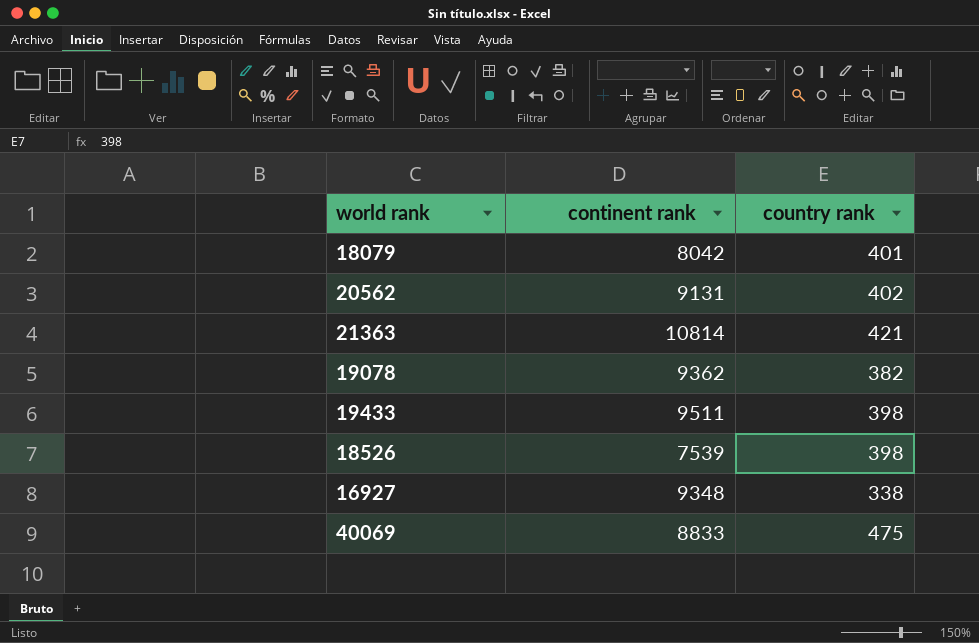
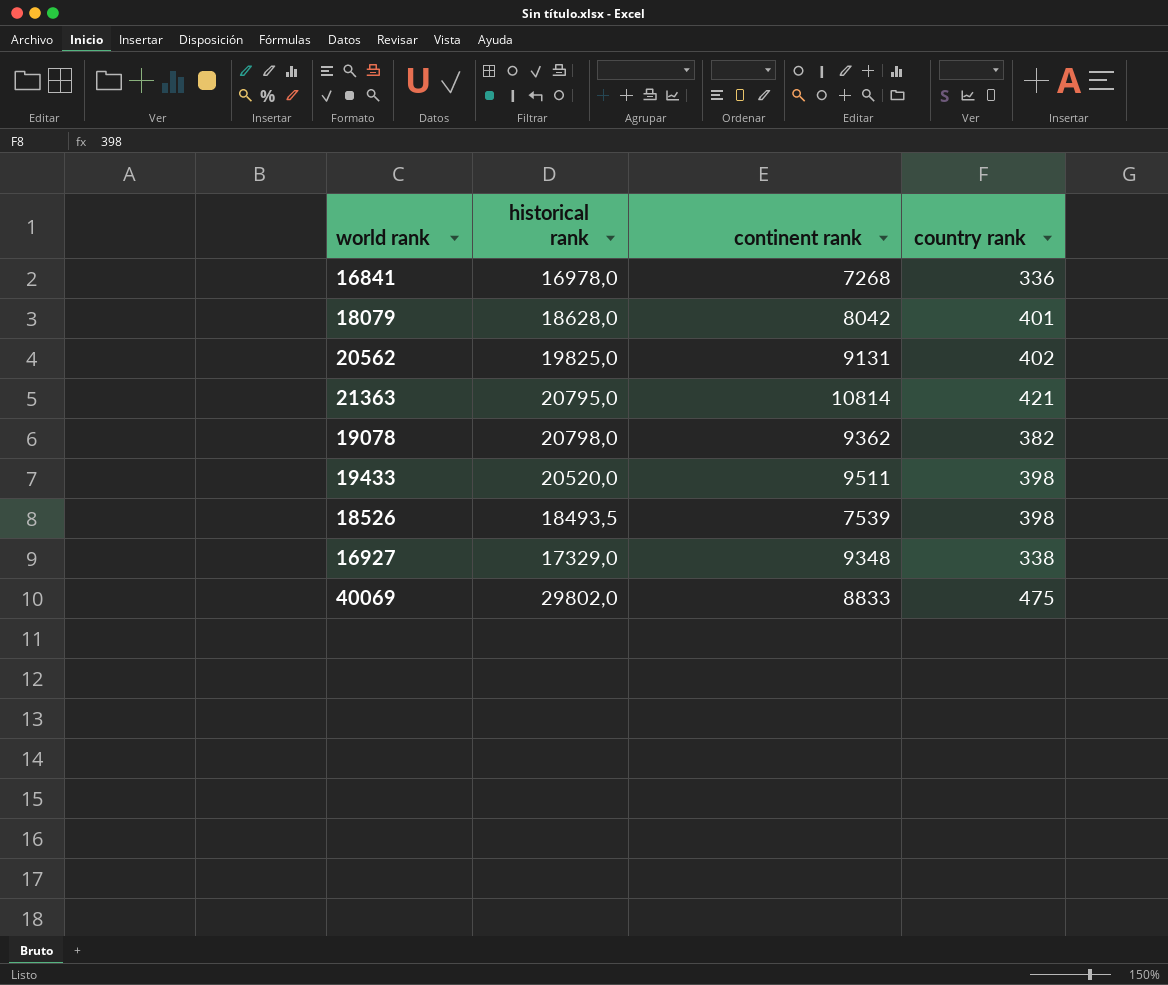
column historical rank | position: none -> 2
row 16841: none -> 16978,0 | 7268 | 336

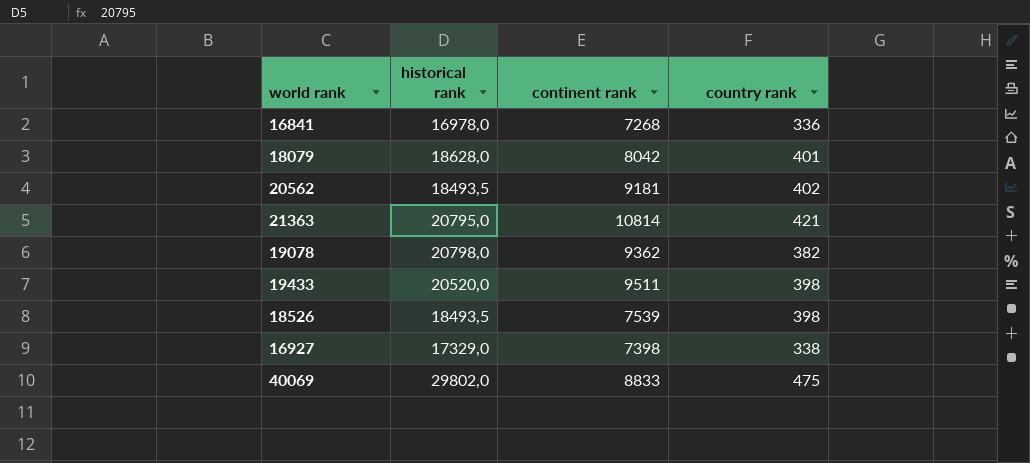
20562 | historical rank: 19825,0 -> 18493,5
20562 | continent rank: 9131 -> 9181
16927 | continent rank: 9348 -> 7398

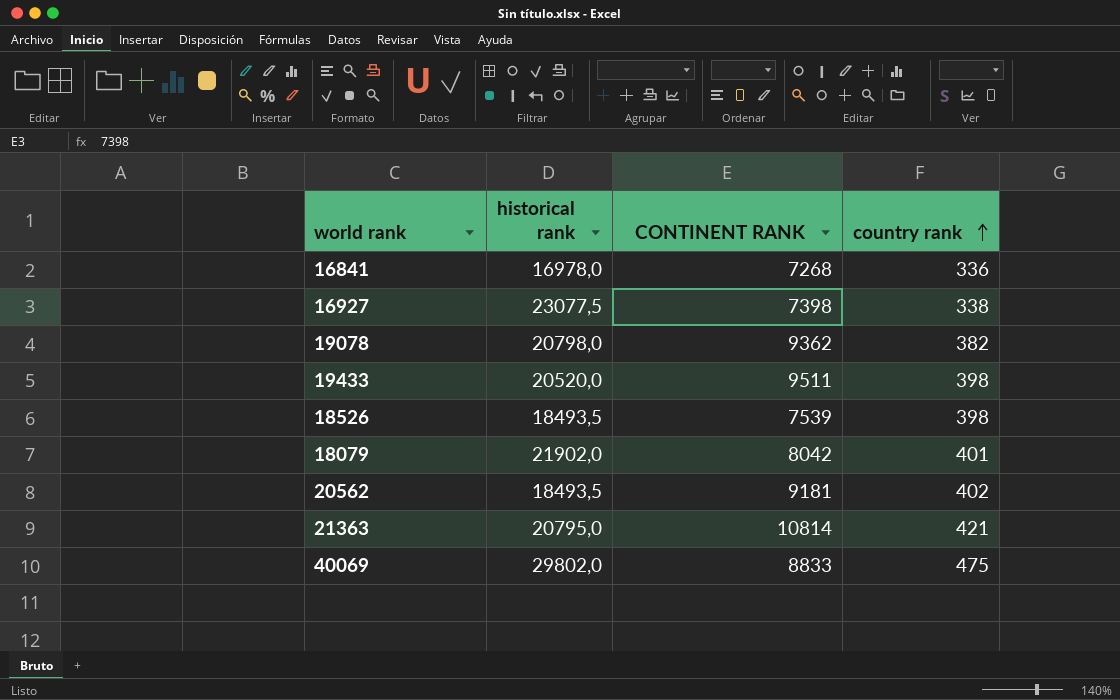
row order: none -> country rank ascending
column name: continent rank -> CONTINENT RANK
16927 | historical rank: 17329,0 -> 23077,5
18079 | historical rank: 18628,0 -> 21902,0

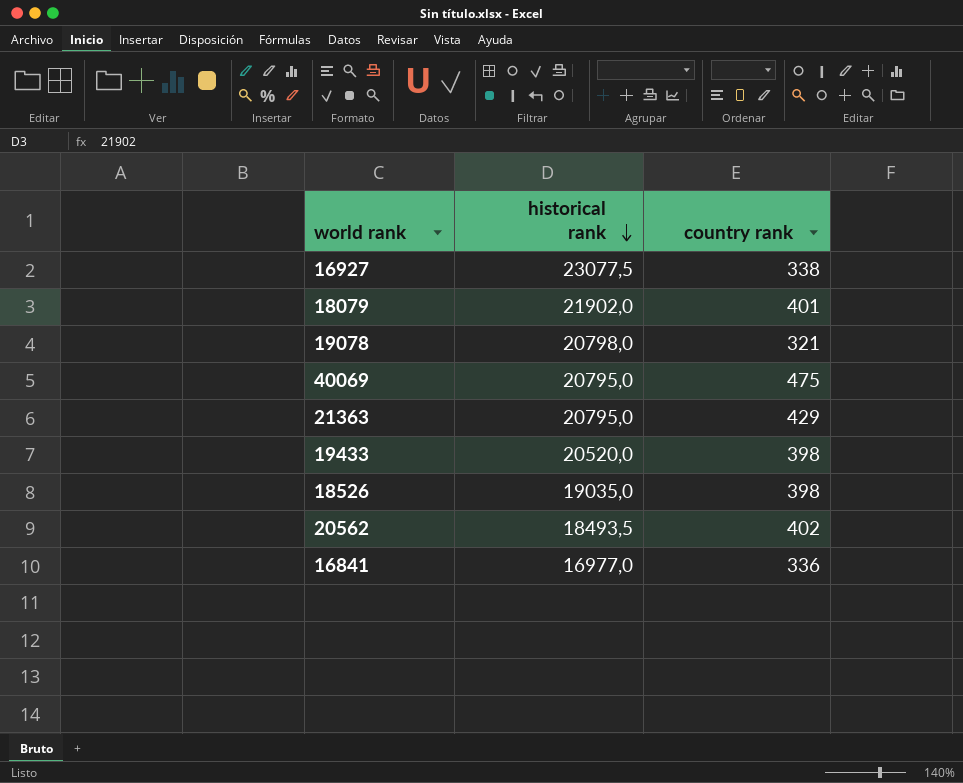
row order: country rank ascending -> historical rank descending
column CONTINENT RANK | position: 3 -> none
19078 | country rank: 382 -> 321
40069 | historical rank: 29802,0 -> 20795,0
21363 | country rank: 421 -> 429
18526 | historical rank: 18493,5 -> 19035,0
16841 | historical rank: 16978,0 -> 16977,0

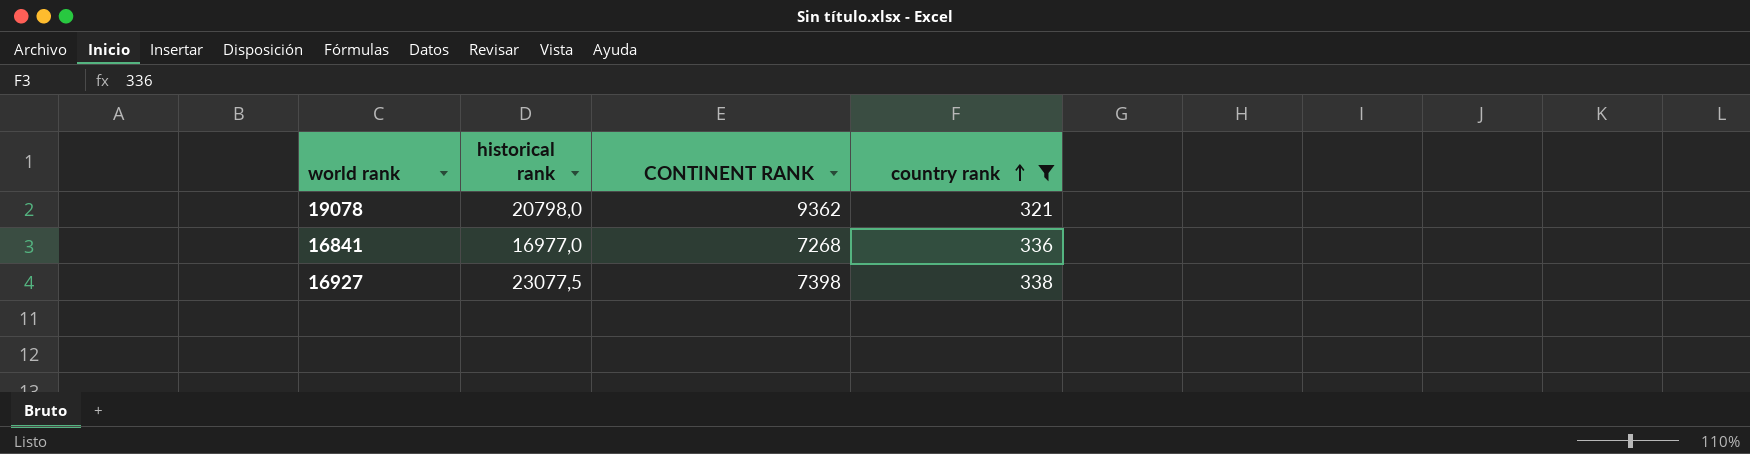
filter: none -> country rank <= 338
row order: historical rank descending -> country rank ascending
column CONTINENT RANK | position: none -> 3

